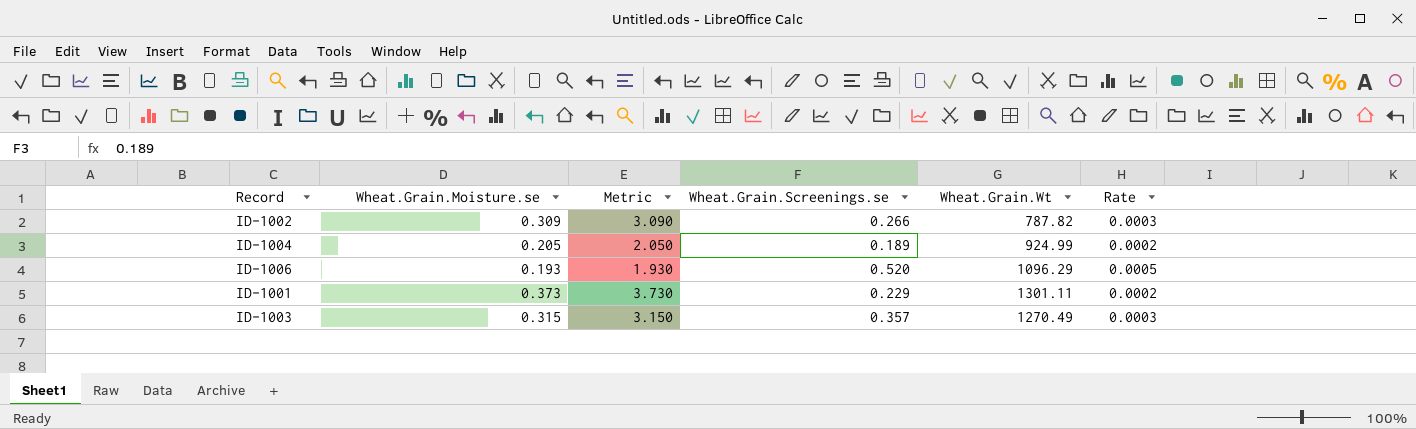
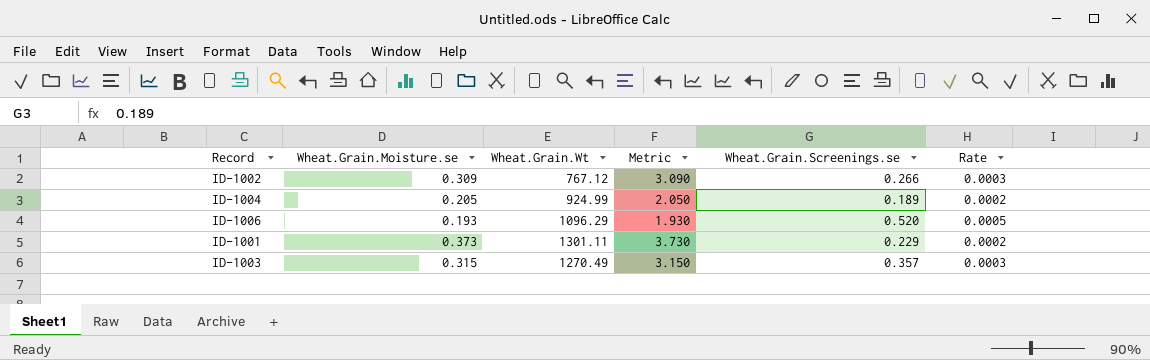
column Wheat.Grain.Wt | position: 5 -> 3
ID-1002 | Wheat.Grain.Wt: 787.82 -> 767.12

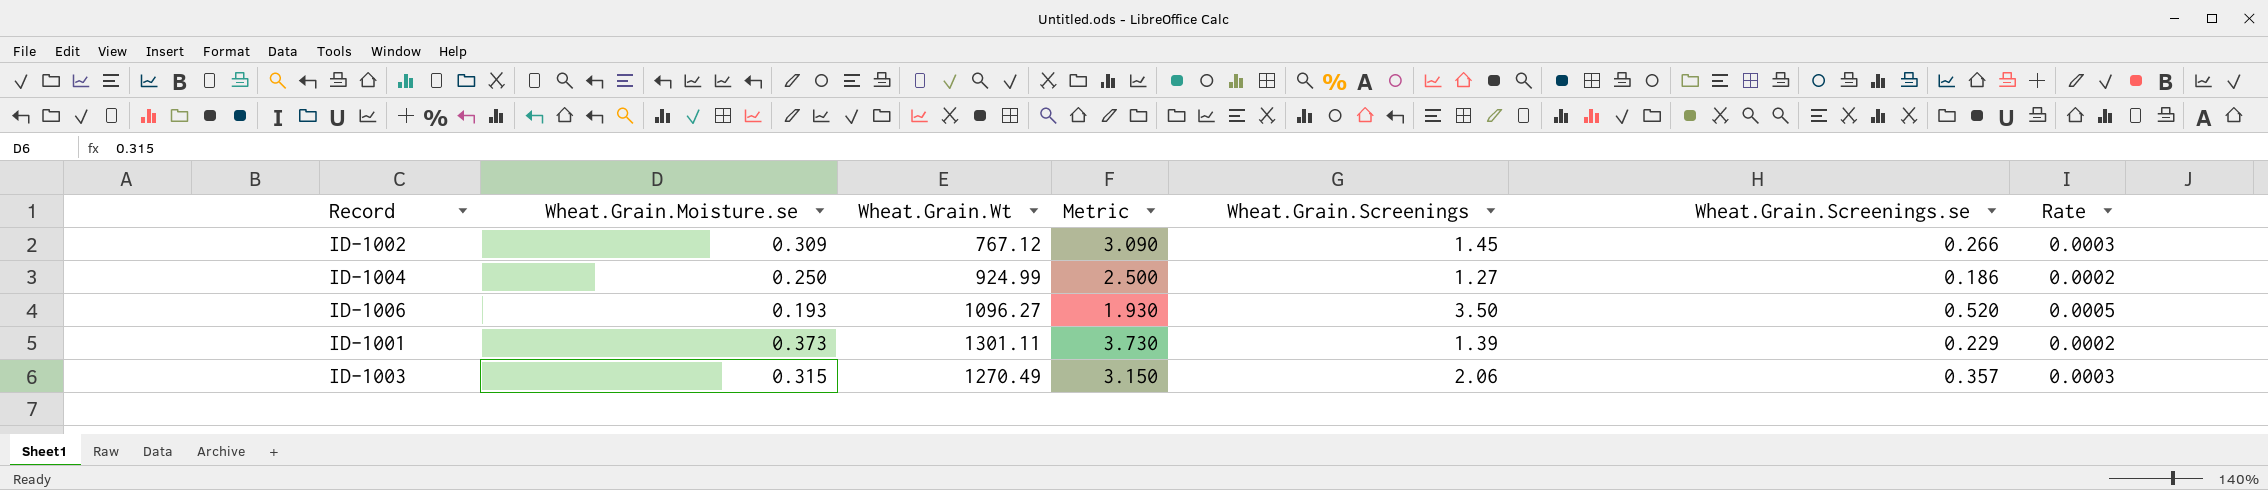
column Wheat.Grain.Screenings | position: none -> 5
ID-1004 | Wheat.Grain.Moisture.se: 0.205 -> 0.250
ID-1004 | Metric: 2.050 -> 2.500
ID-1004 | Wheat.Grain.Screenings.se: 0.189 -> 0.186
ID-1006 | Wheat.Grain.Wt: 1096.29 -> 1096.27

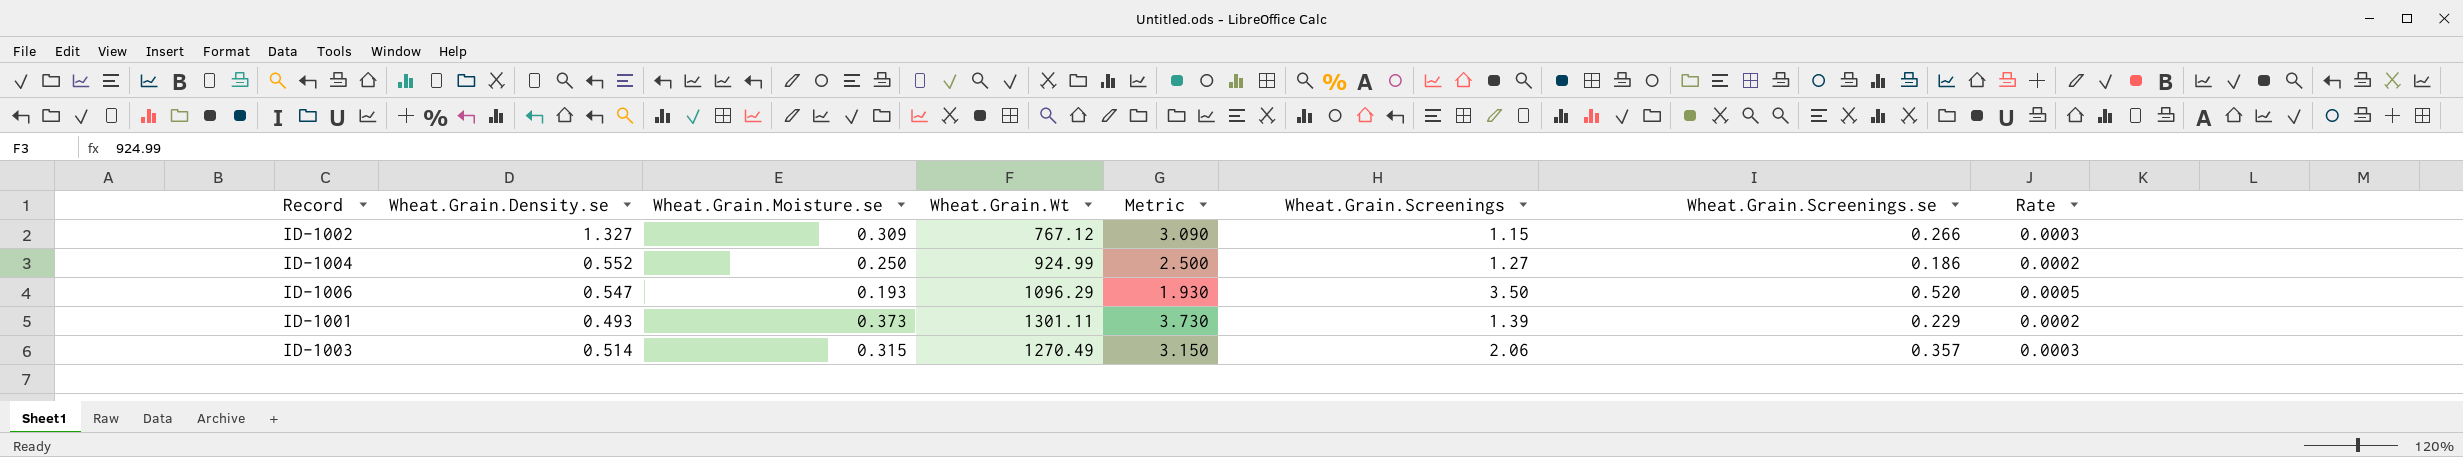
column Wheat.Grain.Density.se | position: none -> 2
ID-1002 | Wheat.Grain.Screenings: 1.45 -> 1.15
ID-1006 | Wheat.Grain.Wt: 1096.27 -> 1096.29

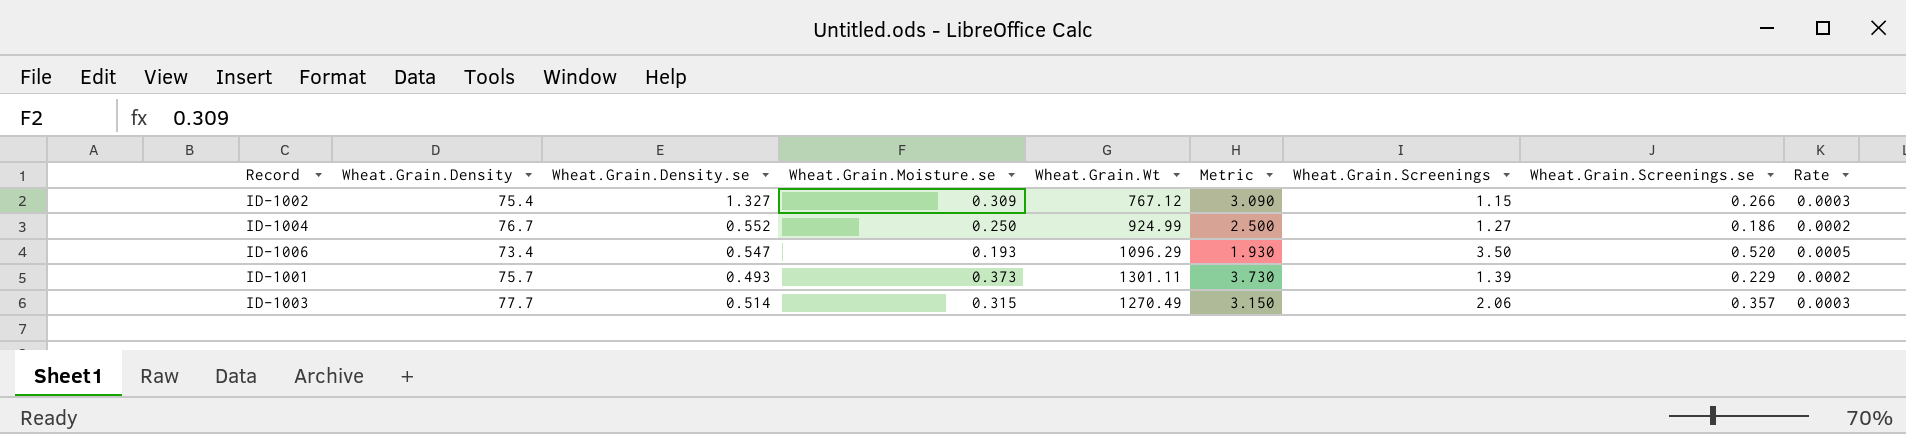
column Wheat.Grain.Density | position: none -> 2

